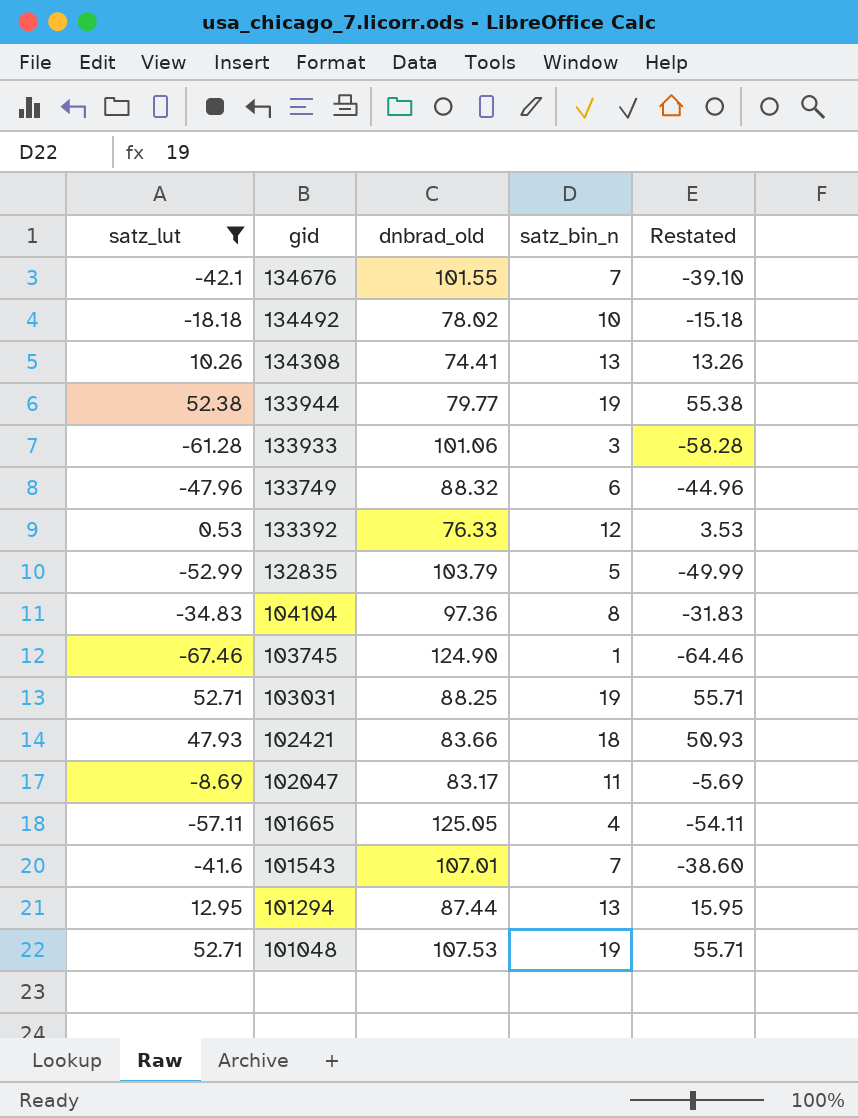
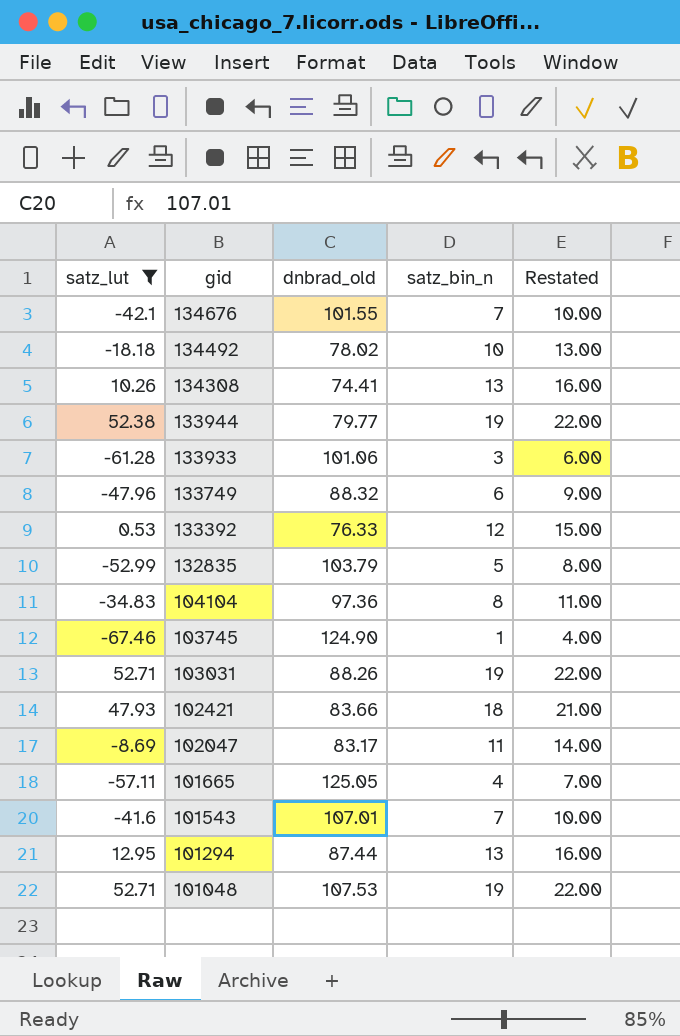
column Restated | formula: [satz_lut] + 3 -> [satz_bin_n] + 3
103031 | dnbrad_old: 88.25 -> 88.26

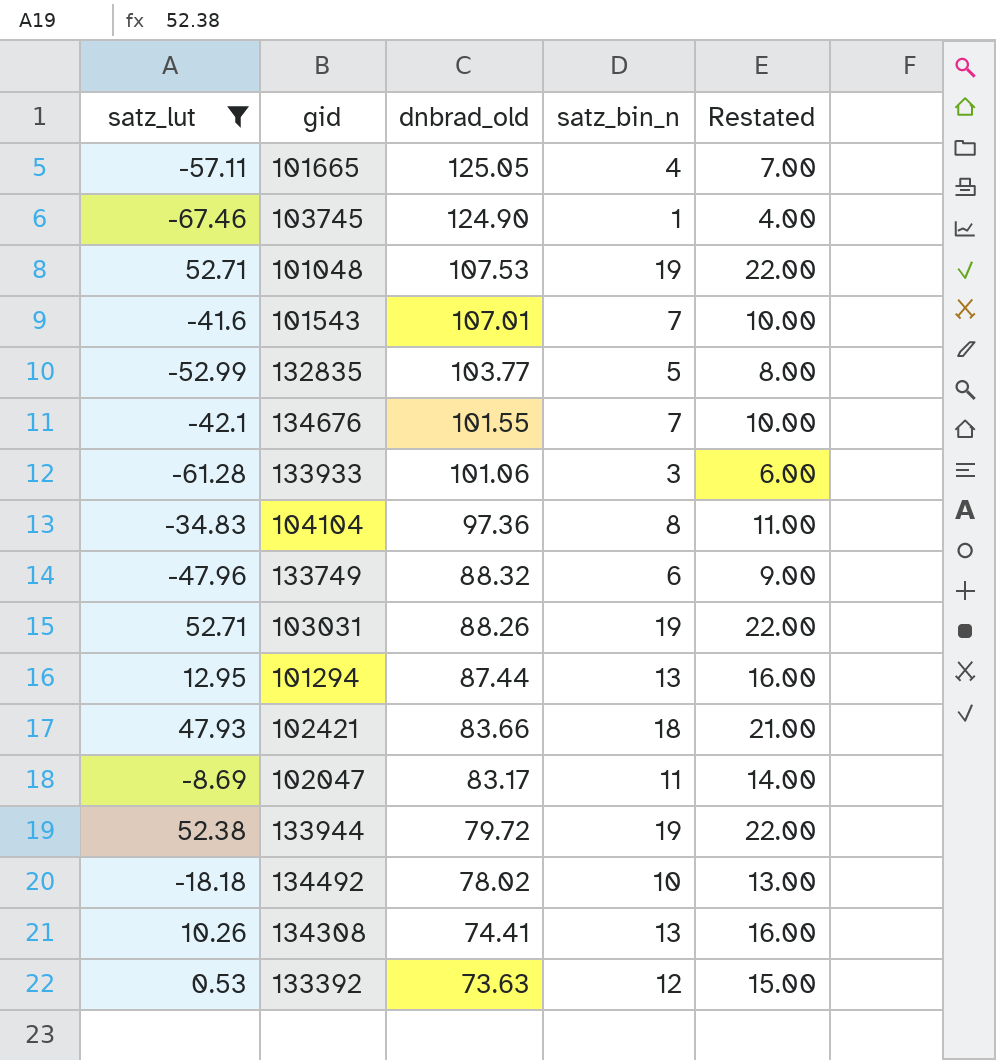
row order: gid descending -> dnbrad_old descending
132835 | dnbrad_old: 103.79 -> 103.77
133944 | dnbrad_old: 79.77 -> 79.72
133392 | dnbrad_old: 76.33 -> 73.63

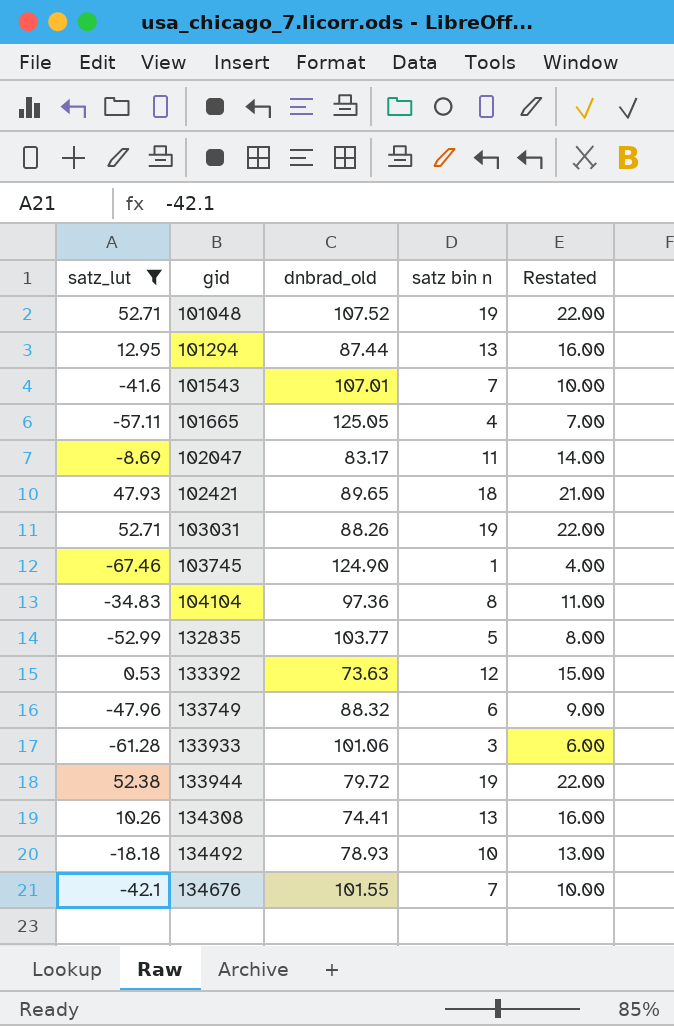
row order: dnbrad_old descending -> gid ascending
column name: satz_bin_n -> satz bin n
101048 | dnbrad_old: 107.53 -> 107.52
102421 | dnbrad_old: 83.66 -> 89.65
134492 | dnbrad_old: 78.02 -> 78.93

